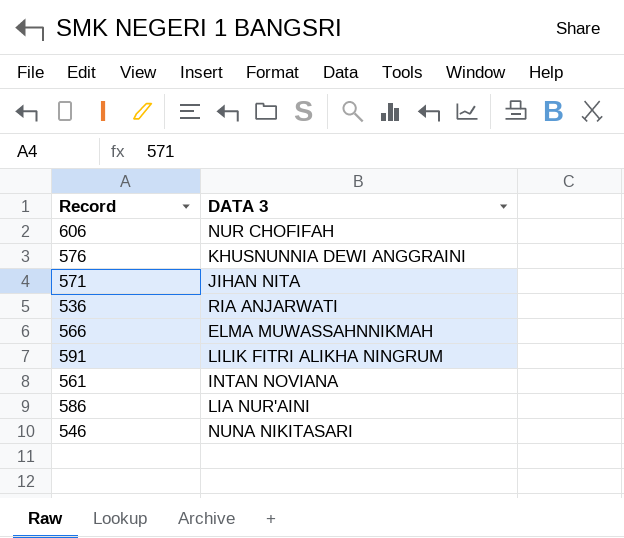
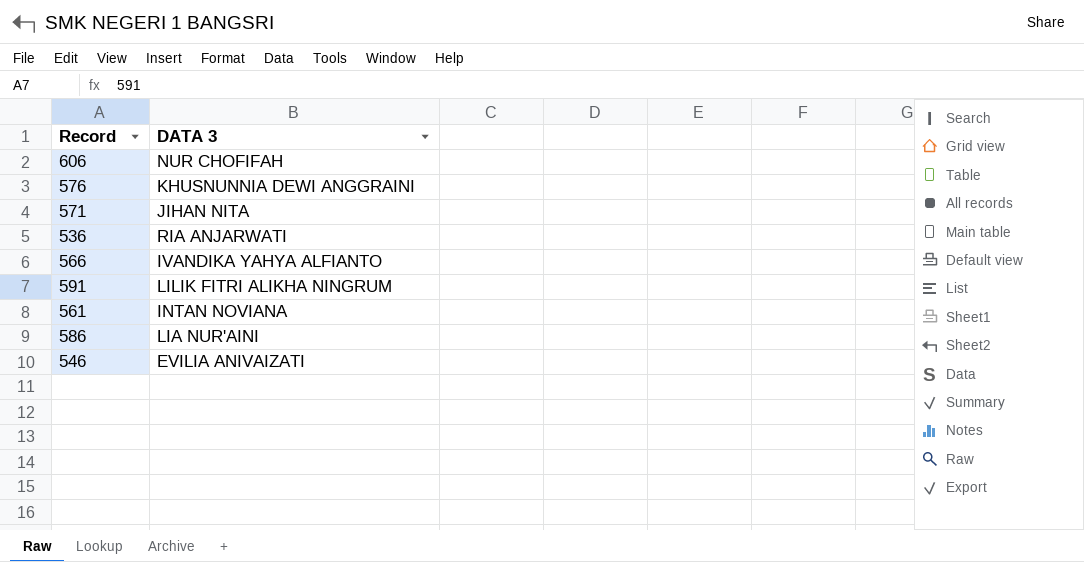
566 | DATA 3: ELMA MUWASSAHNNIKMAH -> IVANDIKA YAHYA ALFIANTO
546 | DATA 3: NUNA NIKITASARI -> EVILIA ANIVAIZATI

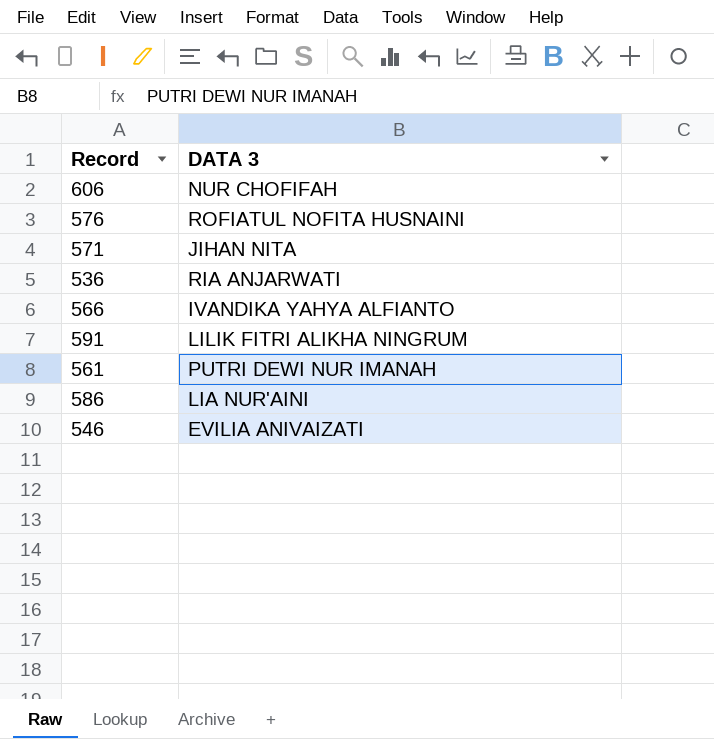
576 | DATA 3: KHUSNUNNIA DEWI ANGGRAINI -> ROFIATUL NOFITA HUSNAINI
561 | DATA 3: INTAN NOVIANA -> PUTRI DEWI NUR IMANAH

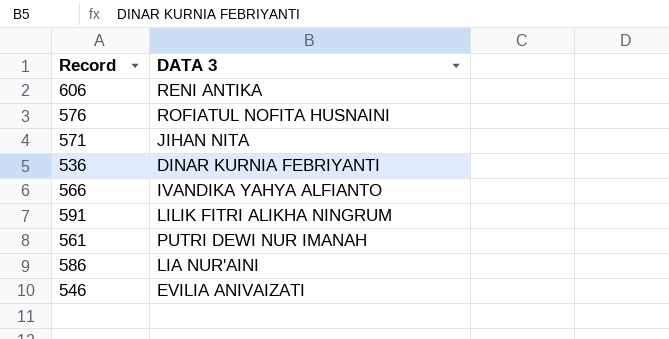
606 | DATA 3: NUR CHOFIFAH -> RENI ANTIKA
536 | DATA 3: RIA ANJARWATI -> DINAR KURNIA FEBRIYANTI

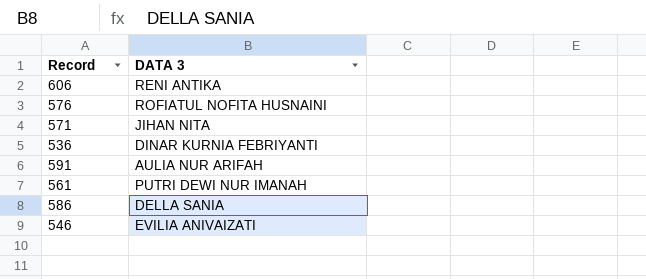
row 566: IVANDIKA YAHYA ALFIANTO -> none
591 | DATA 3: LILIK FITRI ALIKHA NINGRUM -> AULIA NUR ARIFAH
586 | DATA 3: LIA NUR'AINI -> DELLA SANIA

